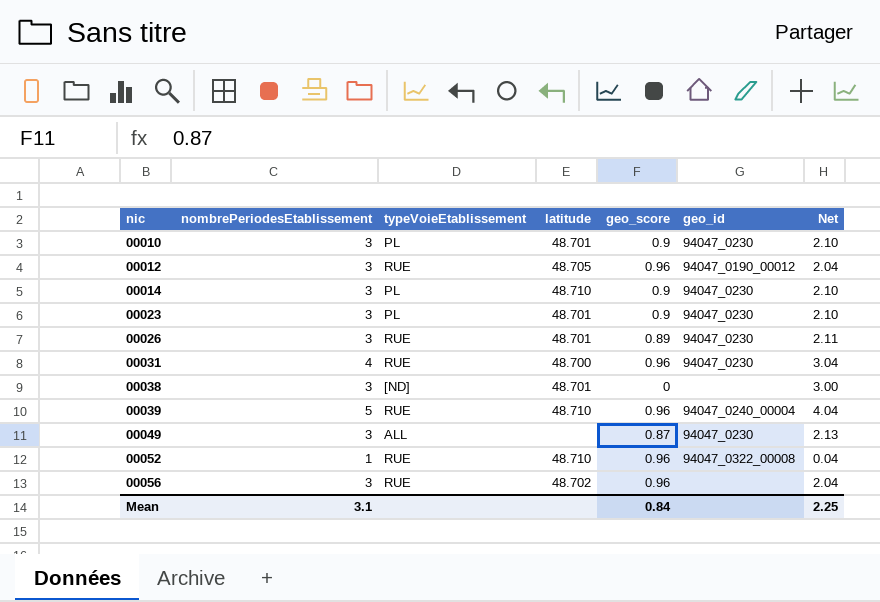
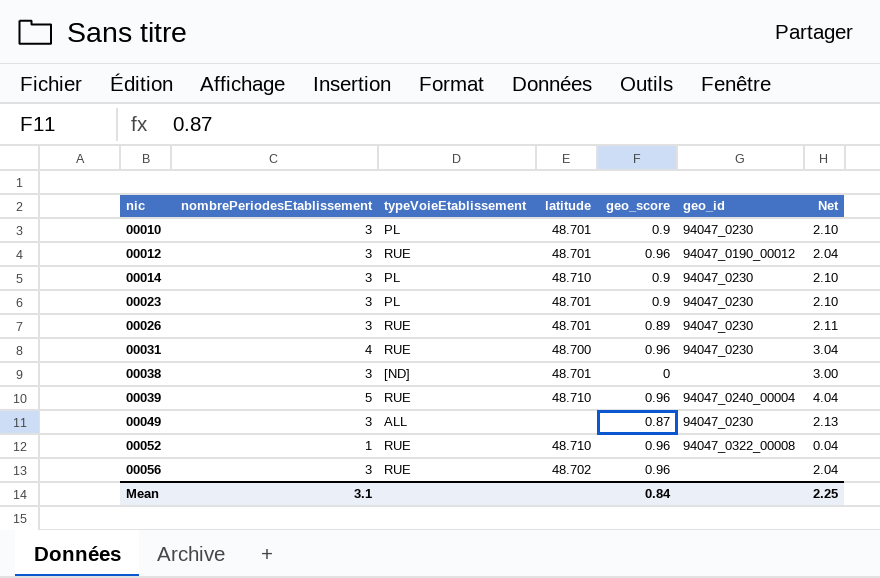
00012 | latitude: 48.705 -> 48.701

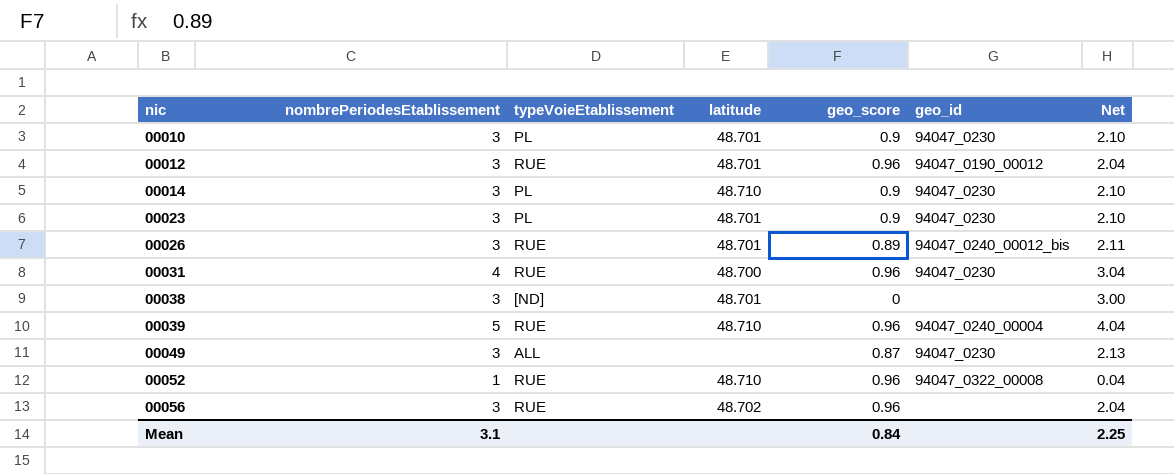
00026 | geo_id: 94047_0230 -> 94047_0240_00012_bis

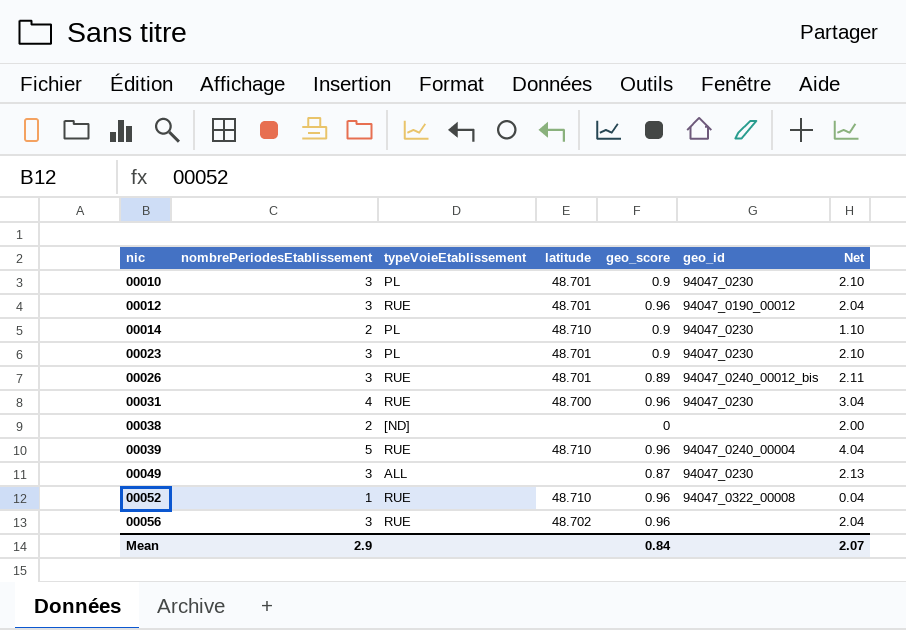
00014 | nombrePeriodesEtablissement: 3 -> 2
00014 | Net: 2.10 -> 1.10
00038 | nombrePeriodesEtablissement: 3 -> 2
00038 | latitude: 48.701 -> none
00038 | Net: 3.00 -> 2.00
Mean | nombrePeriodesEtablissement: 3.1 -> 2.9
Mean | Net: 2.25 -> 2.07

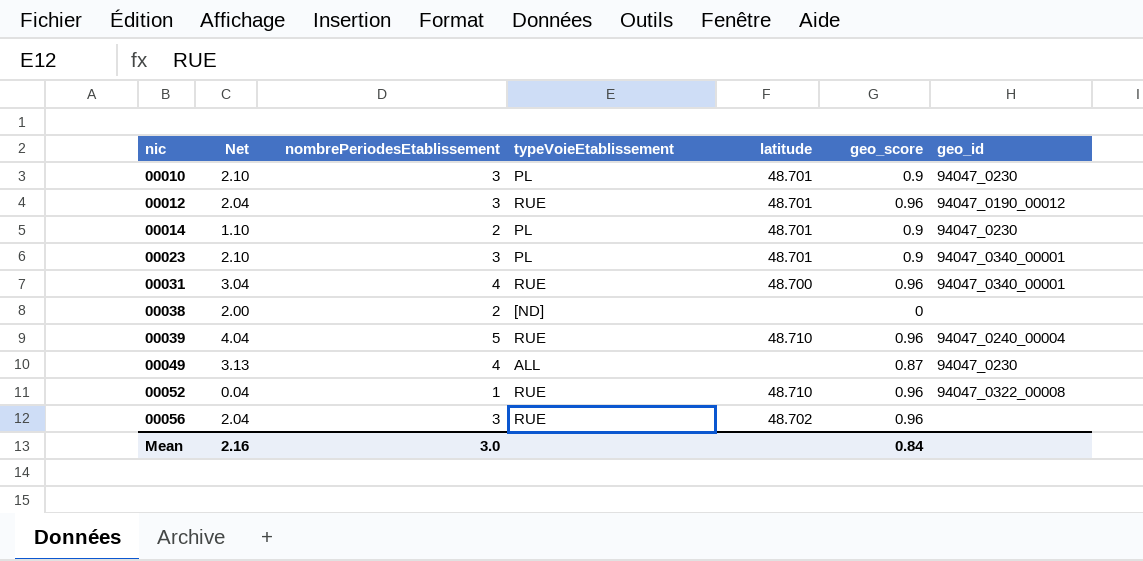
column Net | position: 7 -> 2
row 00026: 3 | RUE | 48.701 | 0.89 | 94047_0240_00012_bis | 2.11 -> none
00014 | latitude: 48.710 -> 48.701
00023 | geo_id: 94047_0230 -> 94047_0340_00001
00031 | geo_id: 94047_0230 -> 94047_0340_00001
00049 | Net: 2.13 -> 3.13
00049 | nombrePeriodesEtablissement: 3 -> 4
Mean | Net: 2.07 -> 2.16
Mean | nombrePeriodesEtablissement: 2.9 -> 3.0

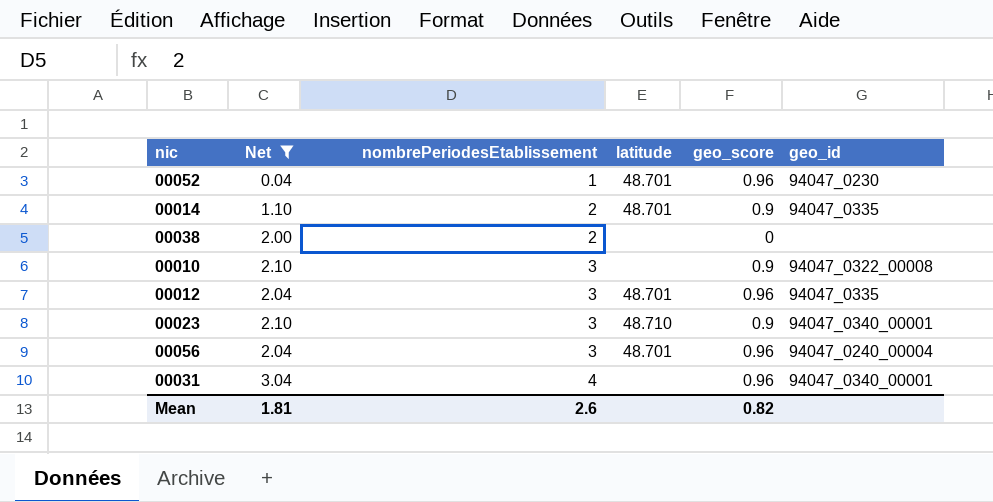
filter: none -> Net <= 3.04
row order: nic ascending -> nombrePeriodesEtablissement ascending
column typeVoieEtablissement | position: 4 -> none
00052 | latitude: 48.710 -> 48.701
00052 | geo_id: 94047_0322_00008 -> 94047_0230
00014 | geo_id: 94047_0230 -> 94047_0335
00010 | latitude: 48.701 -> none
00010 | geo_id: 94047_0230 -> 94047_0322_00008
00012 | geo_id: 94047_0190_00012 -> 94047_0335
00023 | latitude: 48.701 -> 48.710
00056 | latitude: 48.702 -> 48.701
00056 | geo_id: none -> 94047_0240_00004
00031 | latitude: 48.700 -> none
Mean | Net: 2.16 -> 1.81
Mean | nombrePeriodesEtablissement: 3.0 -> 2.6
Mean | geo_score: 0.84 -> 0.82

